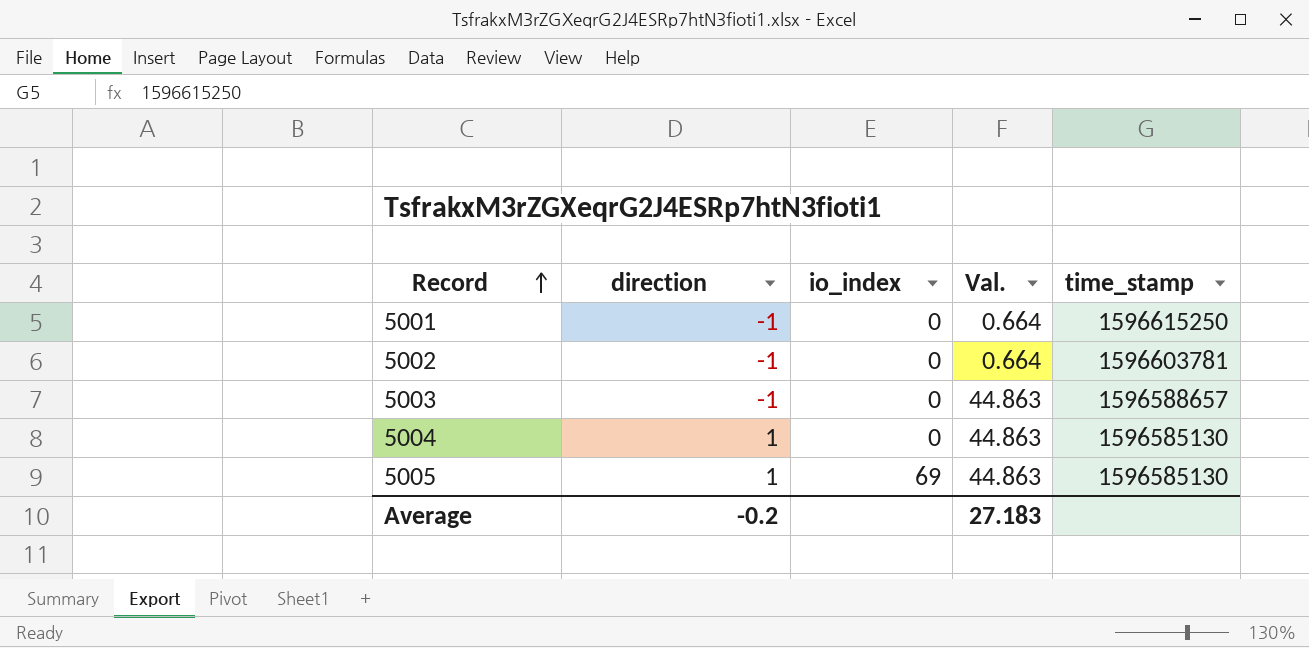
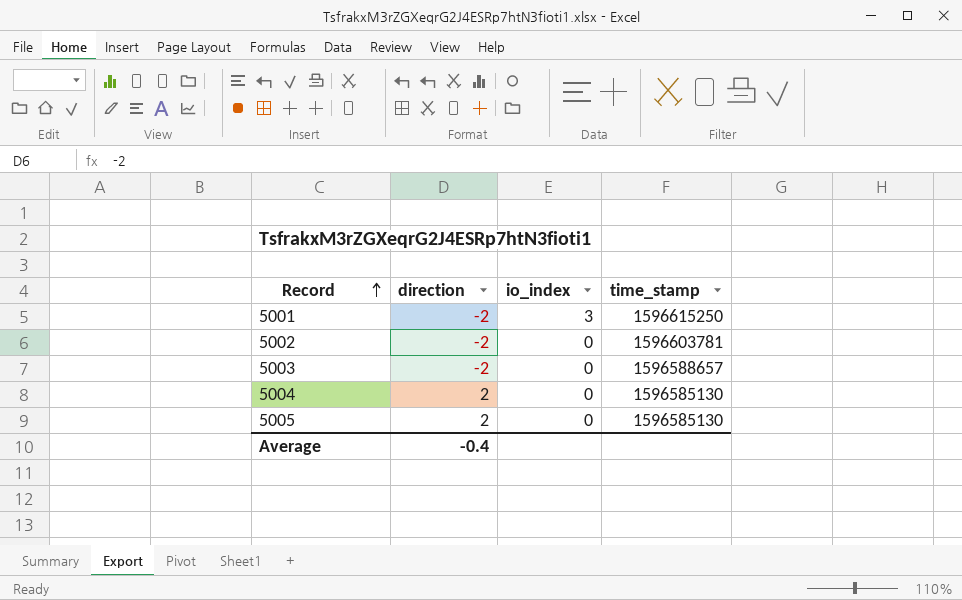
column Val. | position: 4 -> none
5001 | direction: -1 -> -2
5001 | io_index: 0 -> 3
5002 | direction: -1 -> -2
5003 | direction: -1 -> -2
5004 | direction: 1 -> 2
5005 | direction: 1 -> 2
5005 | io_index: 69 -> 0
Average | direction: -0.2 -> -0.4

